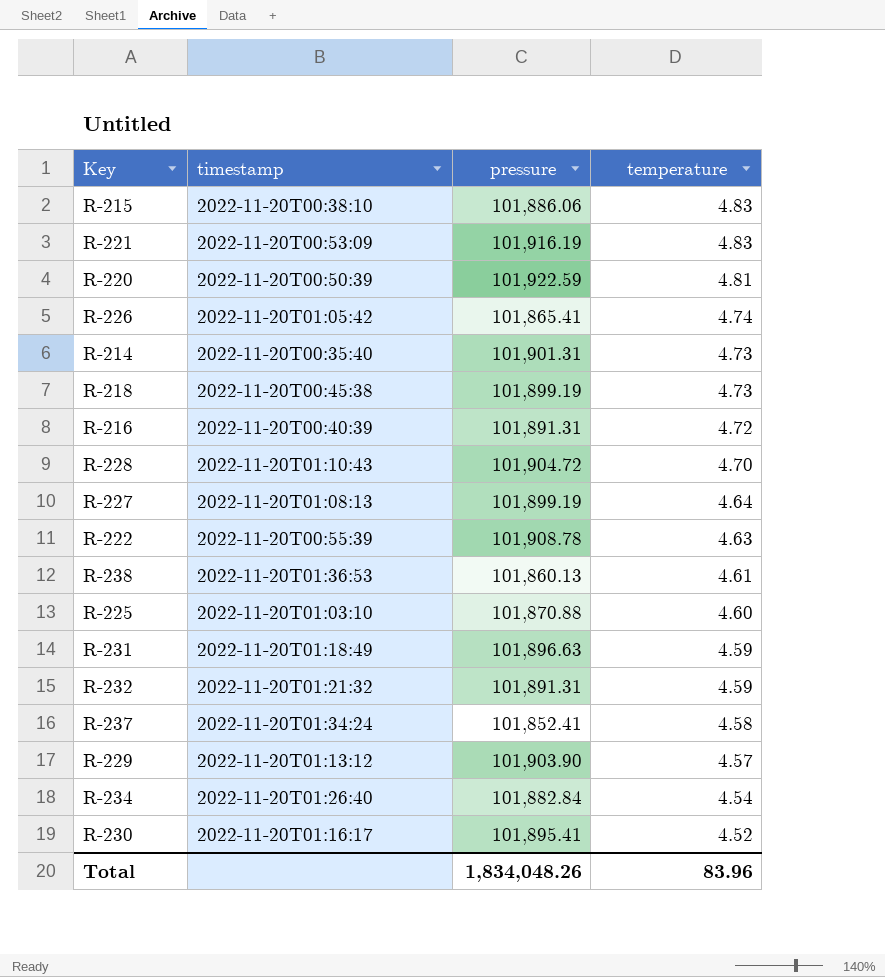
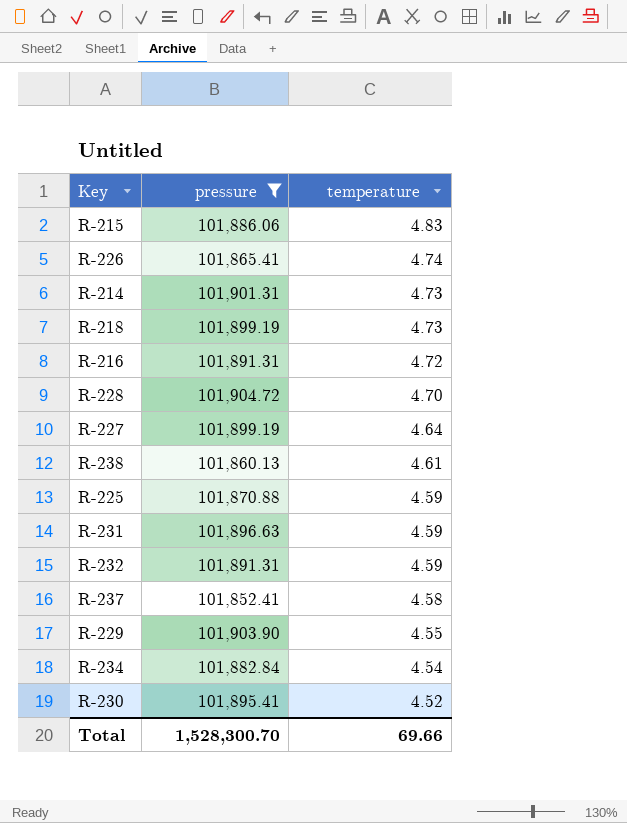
filter: none -> pressure <= 101,904.72
column timestamp | position: 2 -> none
R-225 | temperature: 4.60 -> 4.59
R-229 | temperature: 4.57 -> 4.55
Total | pressure: 1,834,048.26 -> 1,528,300.70
Total | temperature: 83.96 -> 69.66

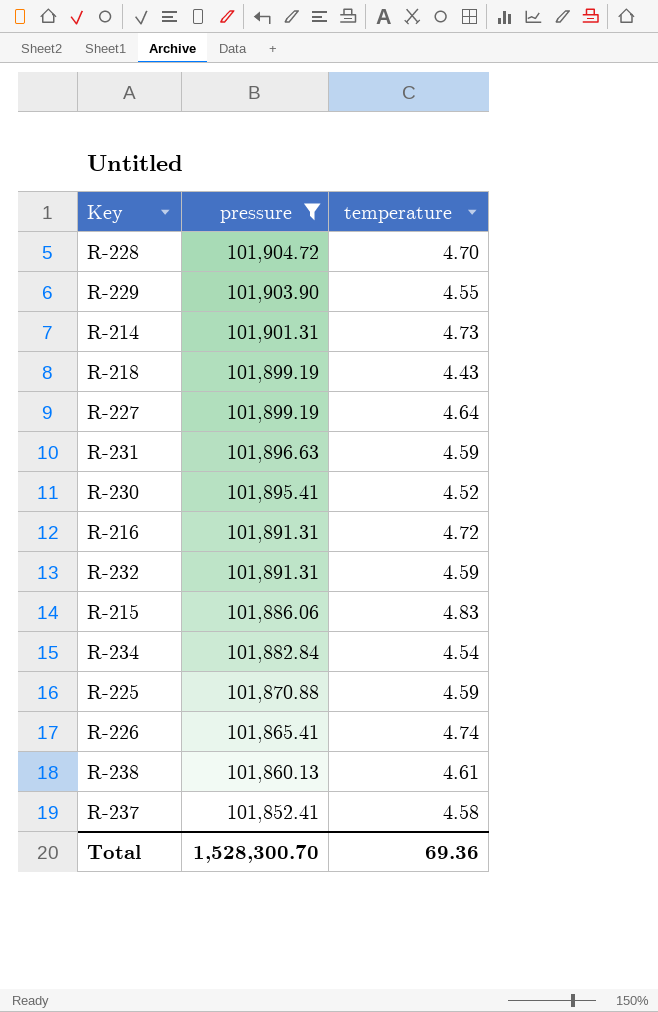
row order: temperature descending -> pressure descending
R-218 | temperature: 4.73 -> 4.43
Total | temperature: 69.66 -> 69.36

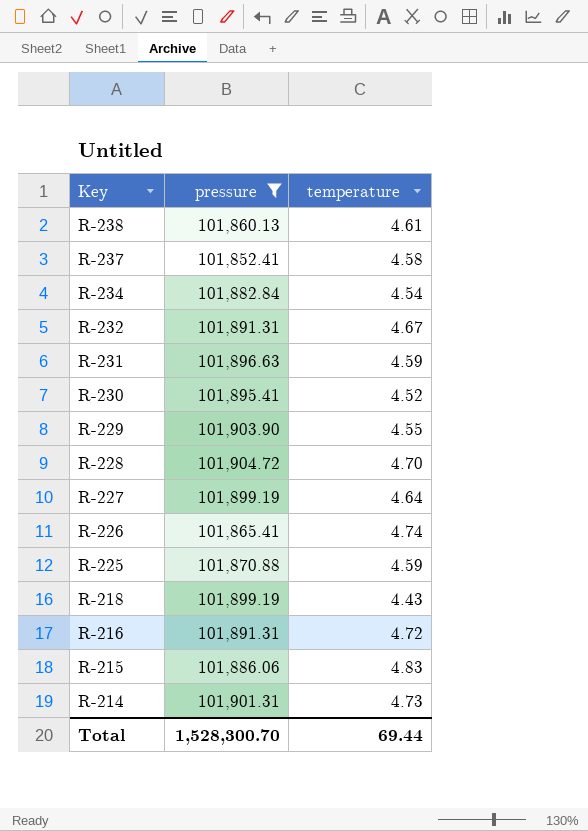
row order: pressure descending -> Key descending
R-232 | temperature: 4.59 -> 4.67
Total | temperature: 69.36 -> 69.44

